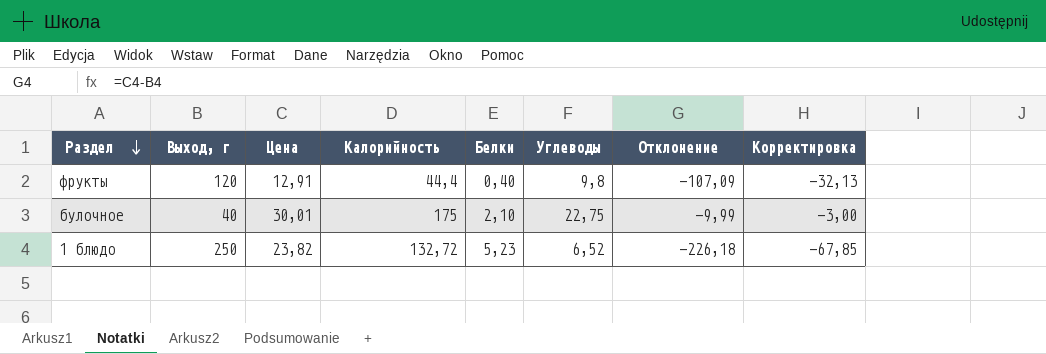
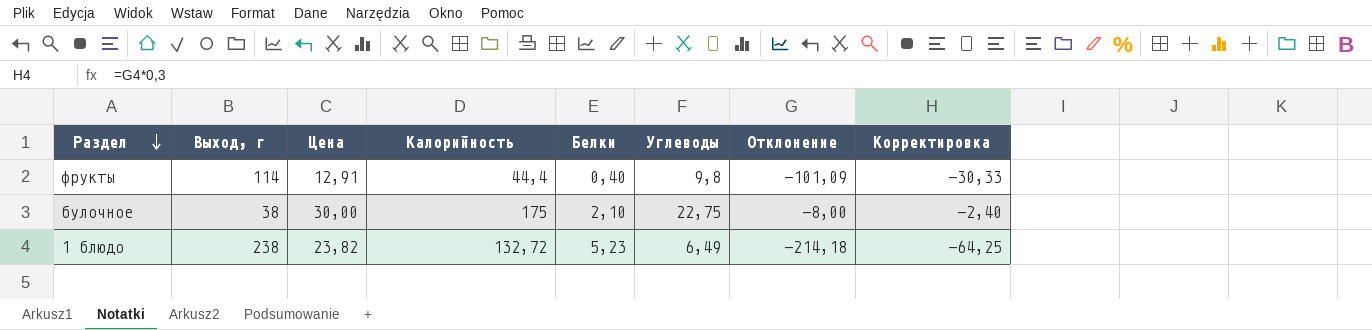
фрукты | Выход, г: 120 -> 114
фрукты | Отклонение: -107,09 -> -101,09
фрукты | Корректировка: -32,13 -> -30,33
булочное | Выход, г: 40 -> 38
булочное | Цена: 30,01 -> 30,00
булочное | Отклонение: -9,99 -> -8,00
булочное | Корректировка: -3,00 -> -2,40
1 блюдо | Выход, г: 250 -> 238
1 блюдо | Углеводы: 6,52 -> 6,49
1 блюдо | Отклонение: -226,18 -> -214,18
1 блюдо | Корректировка: -67,85 -> -64,25

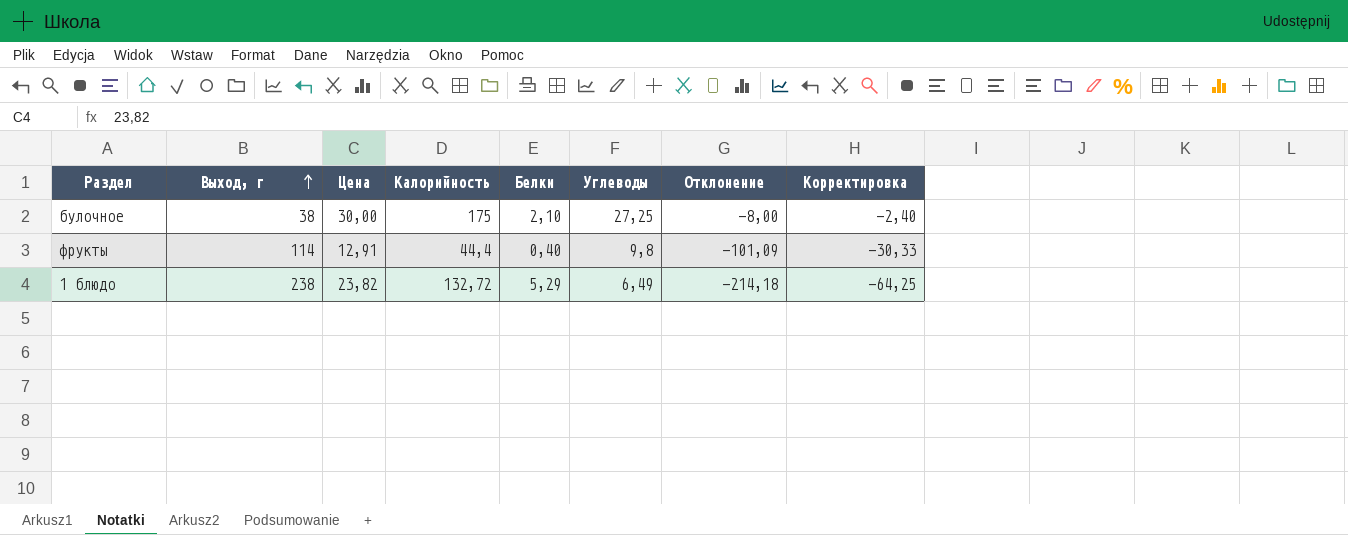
row order: Раздел descending -> Выход, г ascending
булочное | Углеводы: 22,75 -> 27,25
1 блюдо | Белки: 5,23 -> 5,29

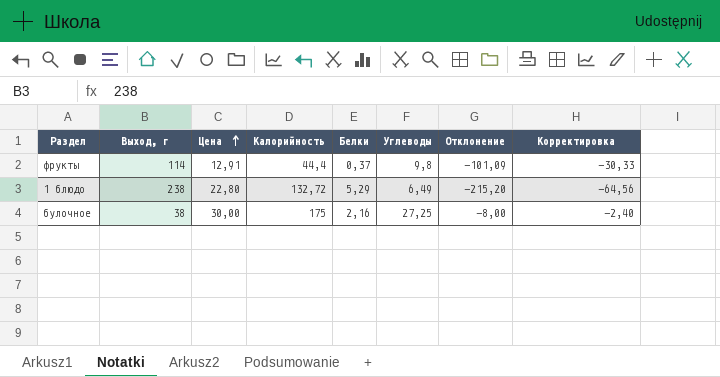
row order: Выход, г ascending -> Цена ascending
фрукты | Белки: 0,40 -> 0,37
1 блюдо | Цена: 23,82 -> 22,80
1 блюдо | Отклонение: -214,18 -> -215,20
1 блюдо | Корректировка: -64,25 -> -64,56
булочное | Белки: 2,10 -> 2,16

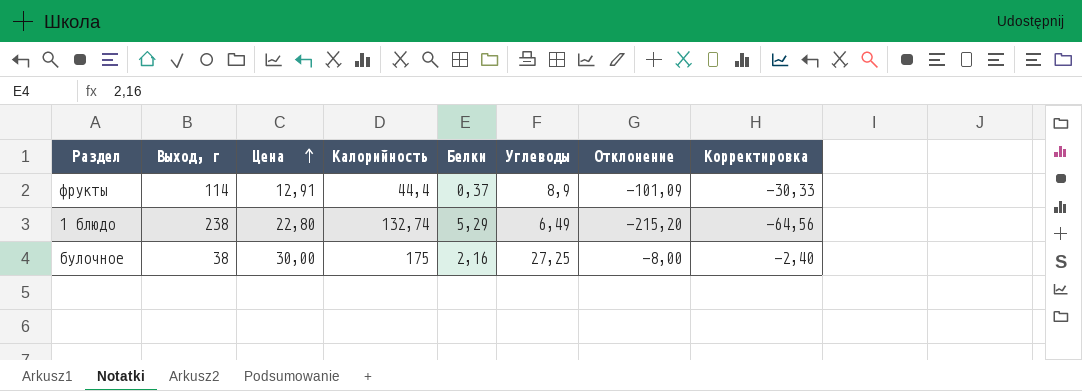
фрукты | Углеводы: 9,8 -> 8,9
1 блюдо | Калорийность: 132,72 -> 132,74

